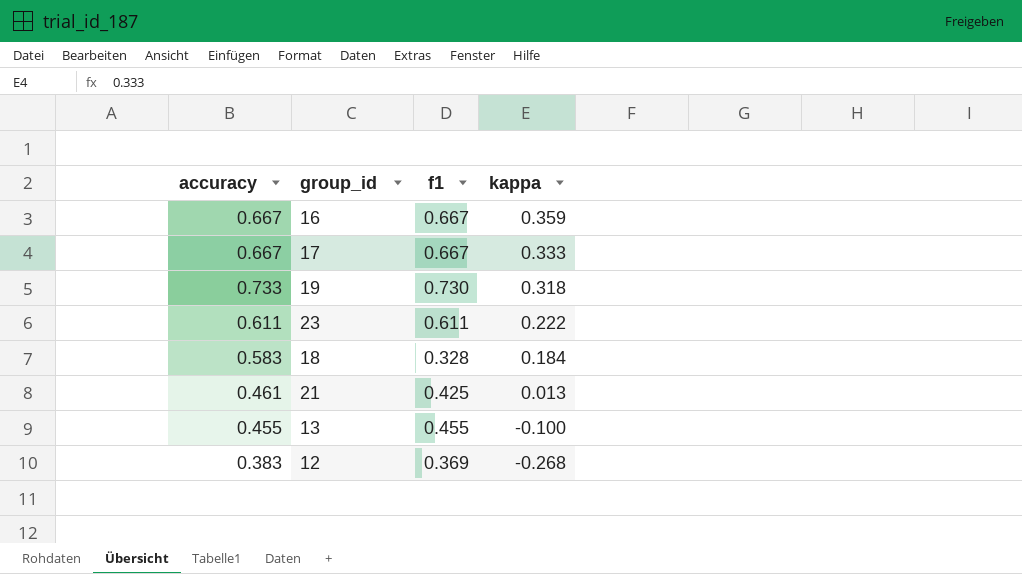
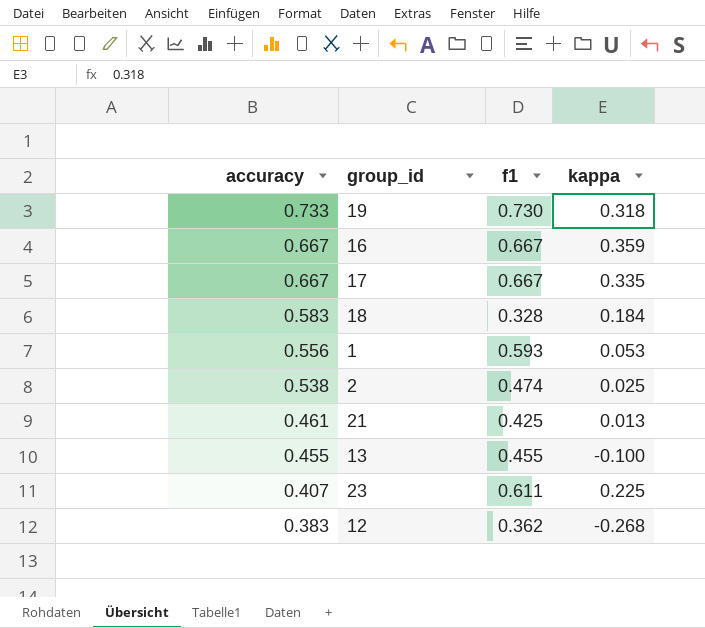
row order: kappa descending -> accuracy descending
17 | kappa: 0.333 -> 0.335
row 1: none -> 0.556 | 0.593 | 0.053
row 2: none -> 0.538 | 0.474 | 0.025
23 | accuracy: 0.611 -> 0.407
23 | kappa: 0.222 -> 0.225
12 | f1: 0.369 -> 0.362

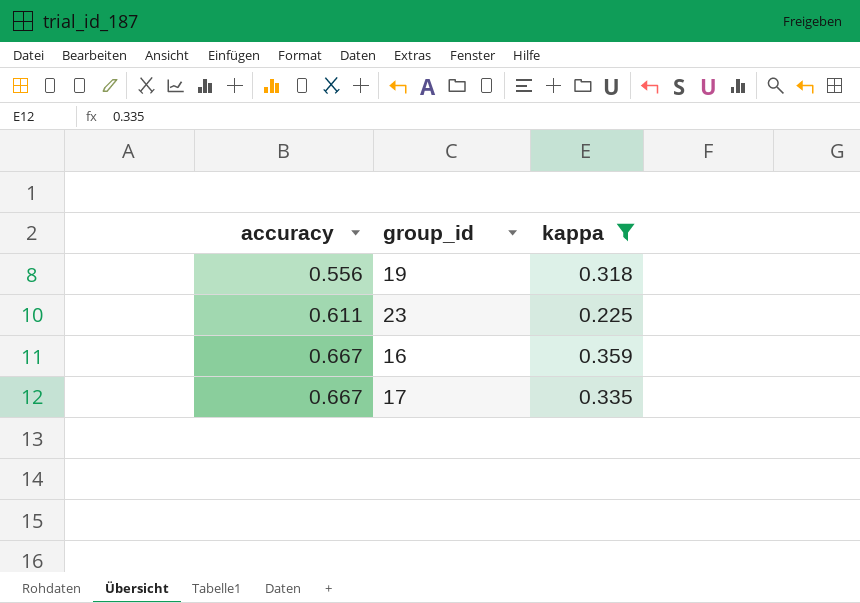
filter: none -> kappa >= 0.225
row order: accuracy descending -> accuracy ascending
column f1 | position: 3 -> none
19 | accuracy: 0.733 -> 0.556
23 | accuracy: 0.407 -> 0.611

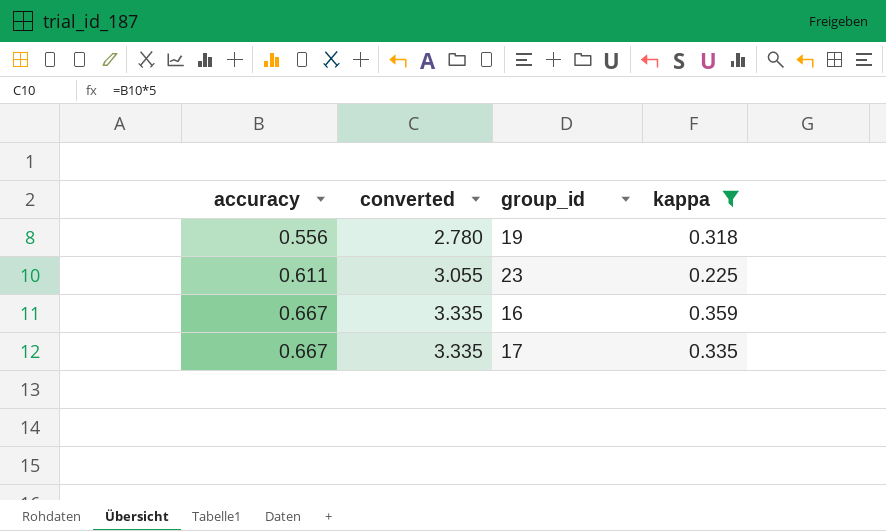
column converted | formula: none -> [accuracy] * 5

